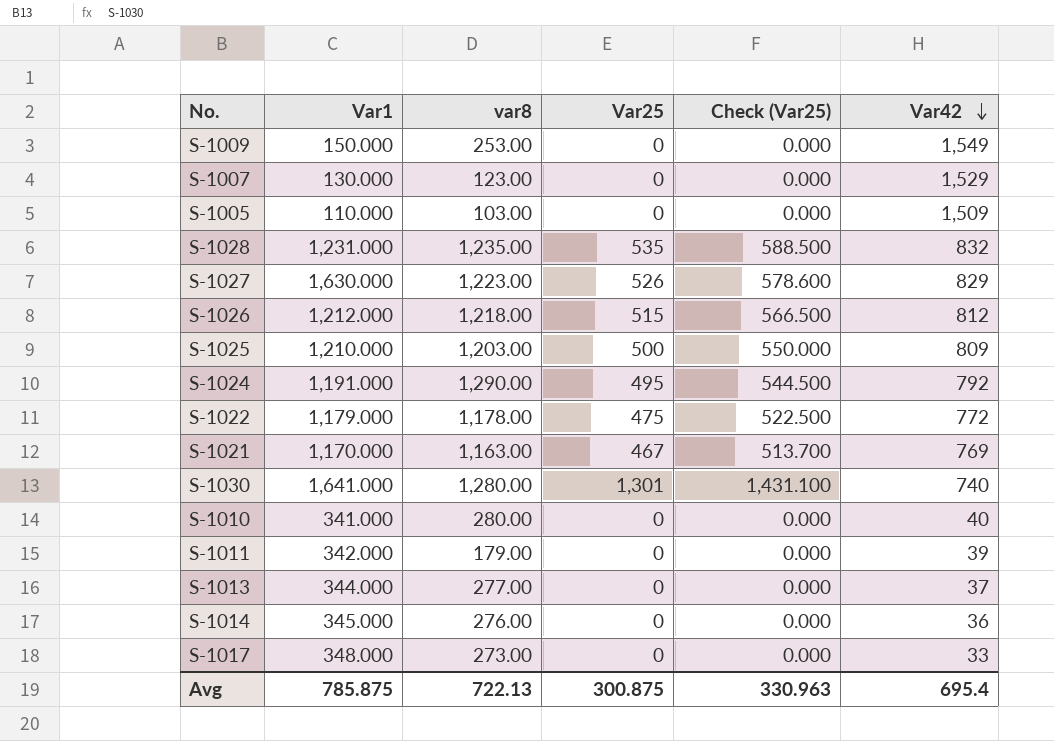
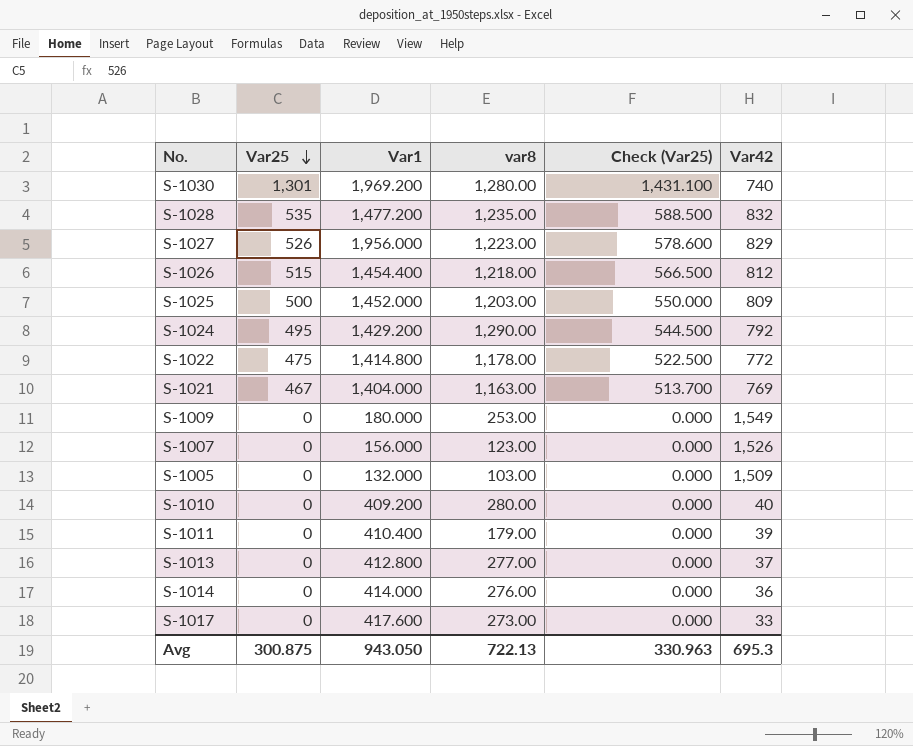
row order: Var42 descending -> Var25 descending
column Var25 | position: 4 -> 2
S-1030 | Var1: 1,641.000 -> 1,969.200
S-1028 | Var1: 1,231.000 -> 1,477.200
S-1027 | Var1: 1,630.000 -> 1,956.000
S-1026 | Var1: 1,212.000 -> 1,454.400
S-1025 | Var1: 1,210.000 -> 1,452.000
S-1024 | Var1: 1,191.000 -> 1,429.200
S-1022 | Var1: 1,179.000 -> 1,414.800
S-1021 | Var1: 1,170.000 -> 1,404.000
S-1009 | Var1: 150.000 -> 180.000
S-1007 | Var1: 130.000 -> 156.000
S-1007 | Var42: 1,529 -> 1,526
S-1005 | Var1: 110.000 -> 132.000
S-1010 | Var1: 341.000 -> 409.200
S-1011 | Var1: 342.000 -> 410.400
S-1013 | Var1: 344.000 -> 412.800
S-1014 | Var1: 345.000 -> 414.000
S-1017 | Var1: 348.000 -> 417.600
Avg | Var1: 785.875 -> 943.050
Avg | Var42: 695.4 -> 695.3

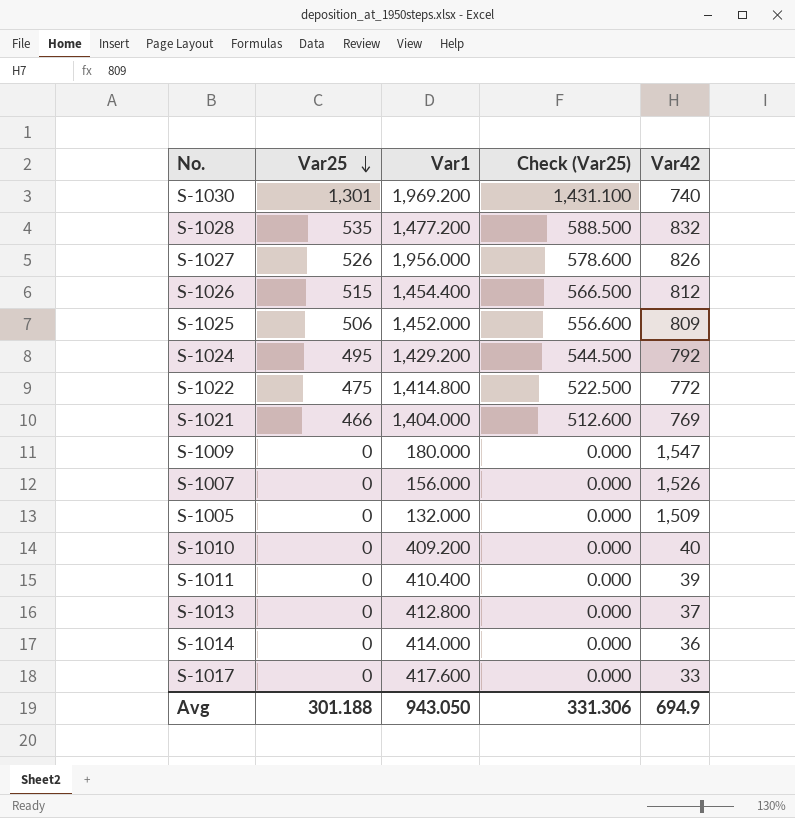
column var8 | position: 4 -> none
S-1027 | Var42: 829 -> 826
S-1025 | Var25: 500 -> 506
S-1025 | Check (Var25): 550.000 -> 556.600
S-1021 | Var25: 467 -> 466
S-1021 | Check (Var25): 513.700 -> 512.600
S-1009 | Var42: 1,549 -> 1,547
Avg | Var25: 300.875 -> 301.188
Avg | Check (Var25): 330.963 -> 331.306
Avg | Var42: 695.3 -> 694.9

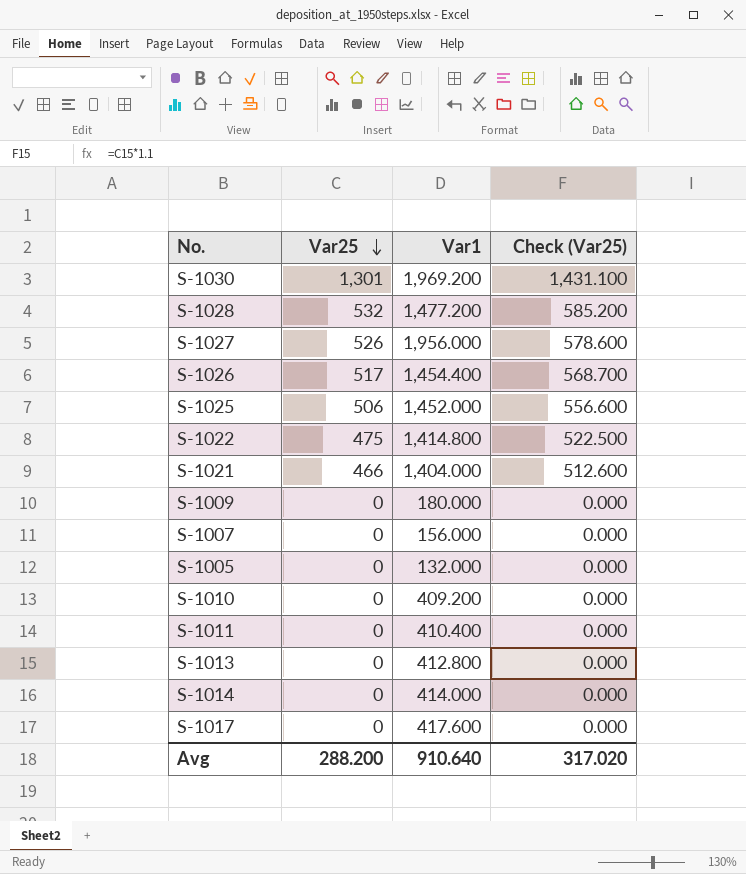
column Var42 | position: 5 -> none
row S-1024: 495 | 1,429.200 | 544.500 | 792 -> none
S-1028 | Var25: 535 -> 532
S-1028 | Check (Var25): 588.500 -> 585.200
S-1026 | Var25: 515 -> 517
S-1026 | Check (Var25): 566.500 -> 568.700
Avg | Var25: 301.188 -> 288.200
Avg | Var1: 943.050 -> 910.640
Avg | Check (Var25): 331.306 -> 317.020

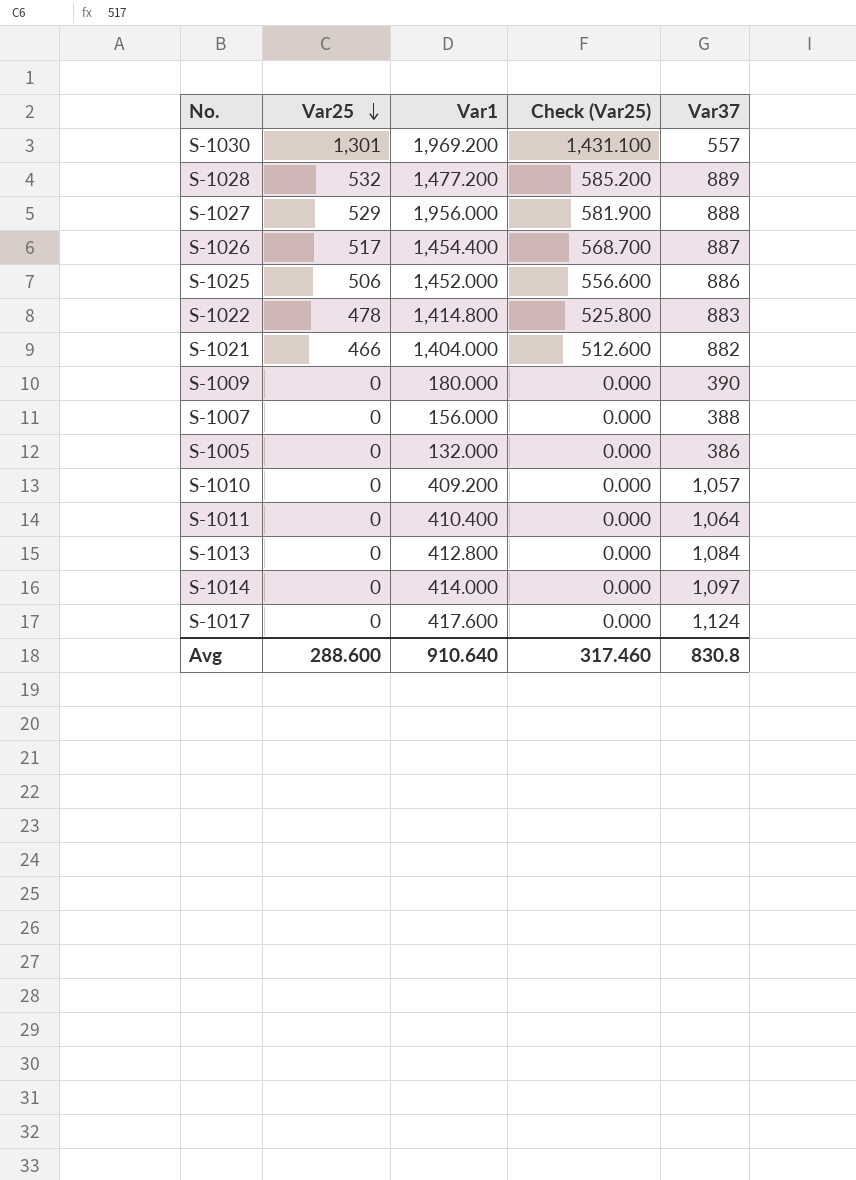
column Var37 | position: none -> 5
S-1027 | Var25: 526 -> 529
S-1027 | Check (Var25): 578.600 -> 581.900
S-1022 | Var25: 475 -> 478
S-1022 | Check (Var25): 522.500 -> 525.800
Avg | Var25: 288.200 -> 288.600
Avg | Check (Var25): 317.020 -> 317.460

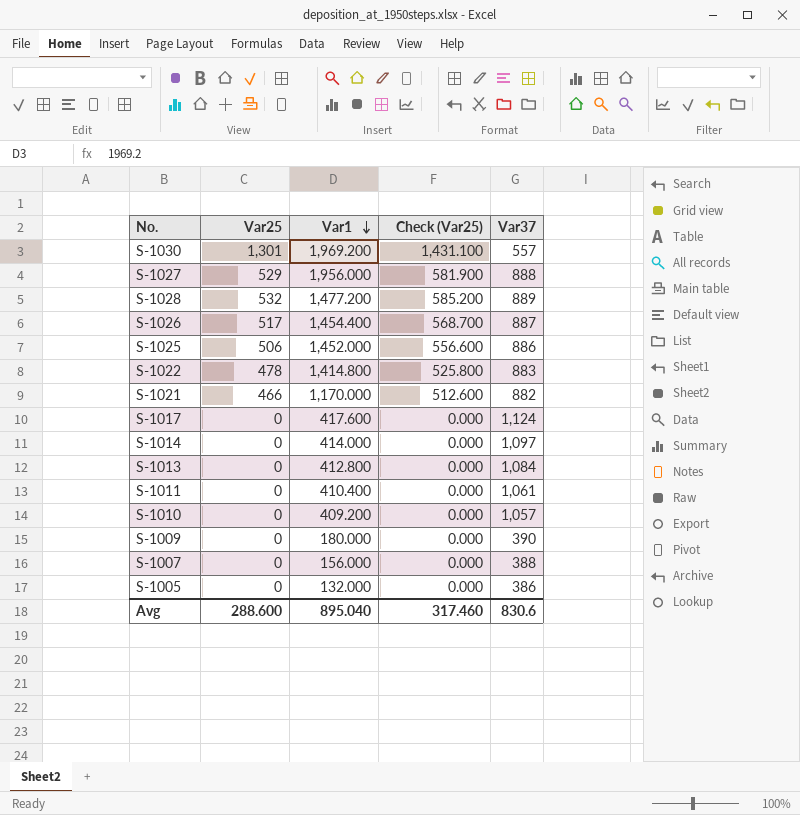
row order: Var25 descending -> Var1 descending
S-1021 | Var1: 1,404.000 -> 1,170.000
S-1011 | Var37: 1,064 -> 1,061
Avg | Var1: 910.640 -> 895.040
Avg | Var37: 830.8 -> 830.6

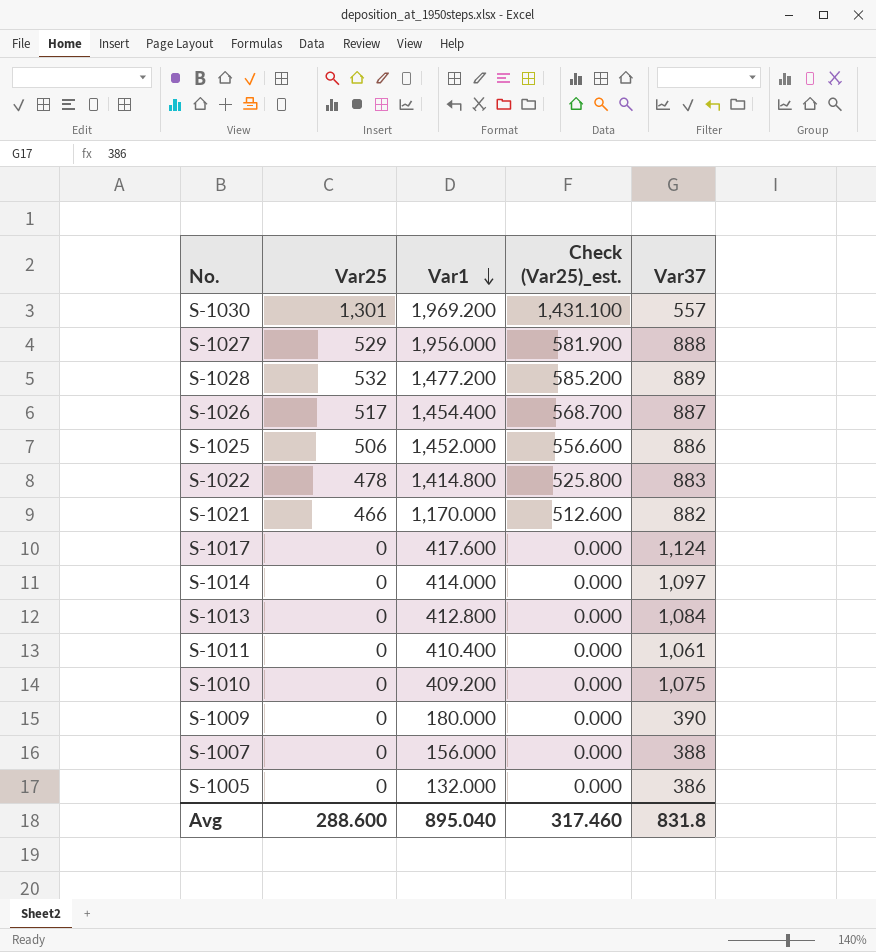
column name: Check (Var25) -> Check (Var25)_est.
S-1010 | Var37: 1,057 -> 1,075
Avg | Var37: 830.6 -> 831.8

